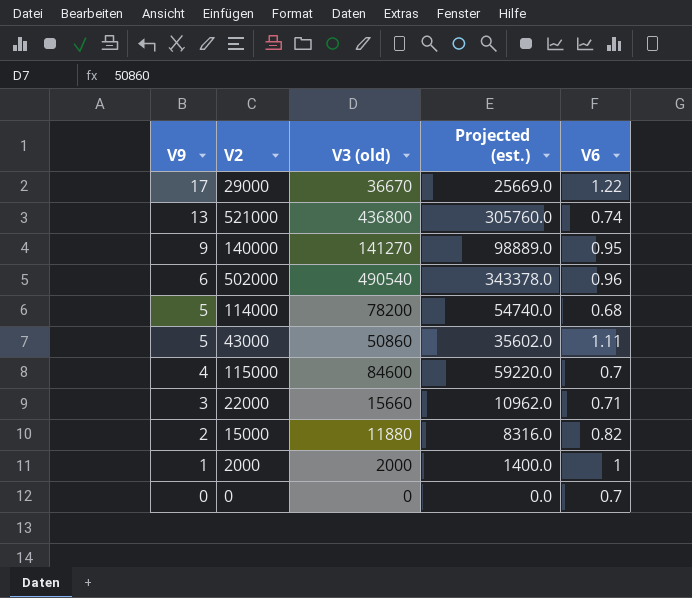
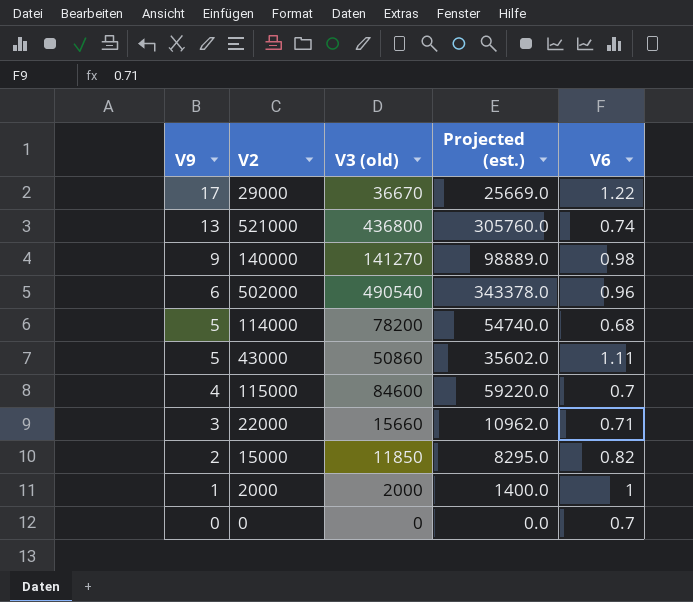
140000 | V6: 0.95 -> 0.98
15000 | V3 (old): 11880 -> 11850
15000 | Projected (est.): 8316.0 -> 8295.0

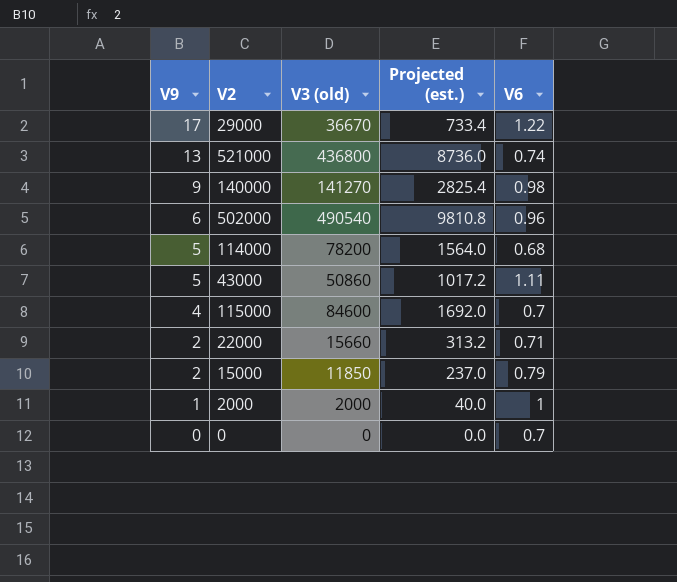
column Projected (est.) | formula: [V3 (old)] * 0.7 -> [V3 (old)] * 0.02
22000 | V9: 3 -> 2
15000 | V6: 0.82 -> 0.79

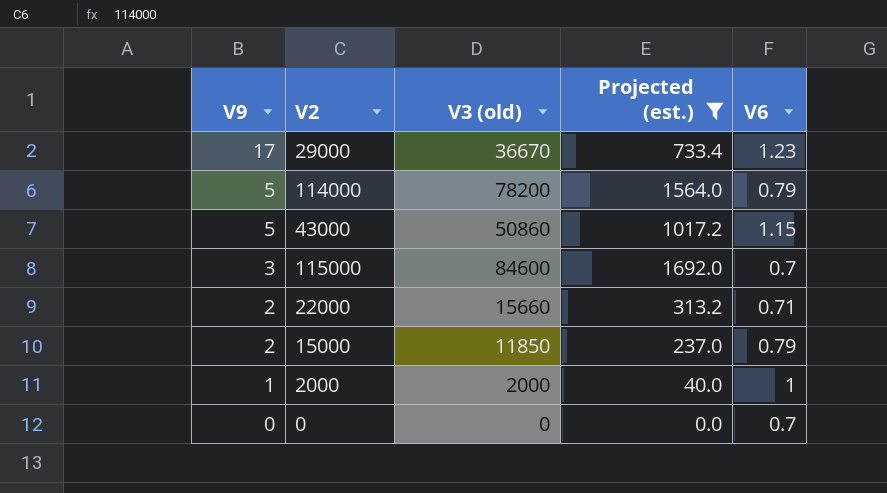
filter: none -> Projected (est.) <= 1692.0
29000 | V6: 1.22 -> 1.23
114000 | V6: 0.68 -> 0.79
43000 | V6: 1.11 -> 1.15
115000 | V9: 4 -> 3

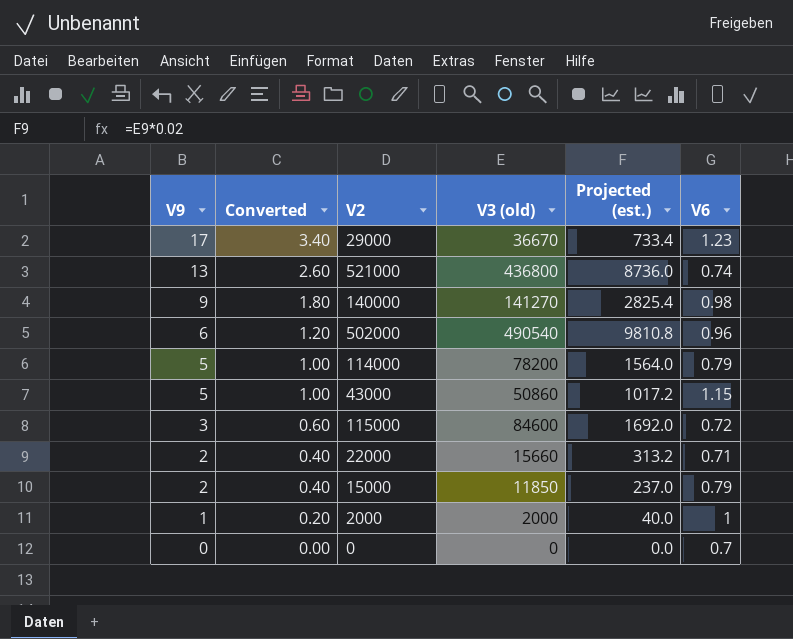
filter: Projected (est.) <= 1692.0 -> none
column Converted | formula: none -> [V9] * 0.2
115000 | V6: 0.7 -> 0.72

